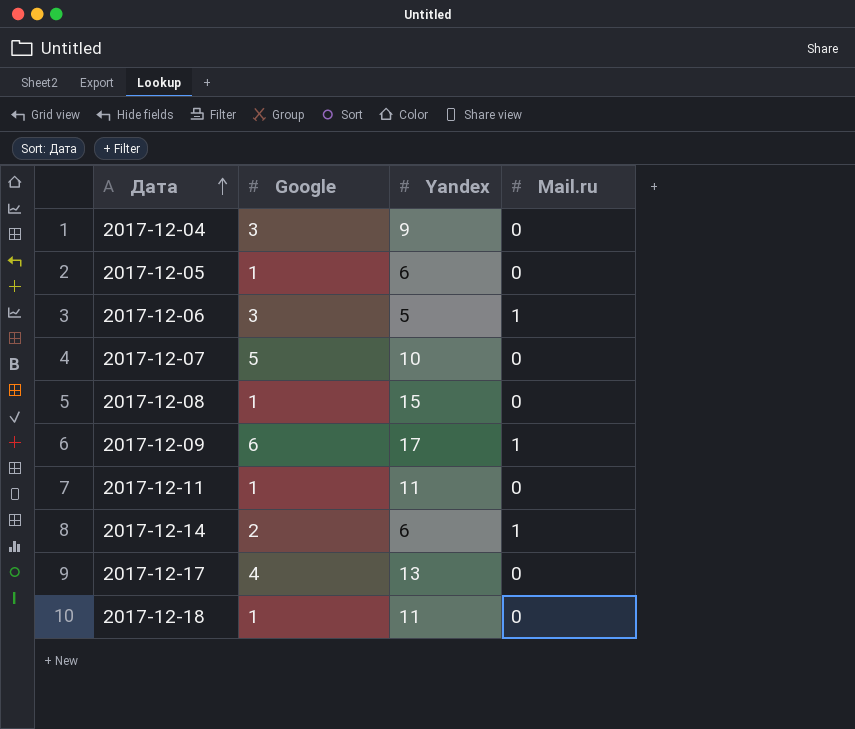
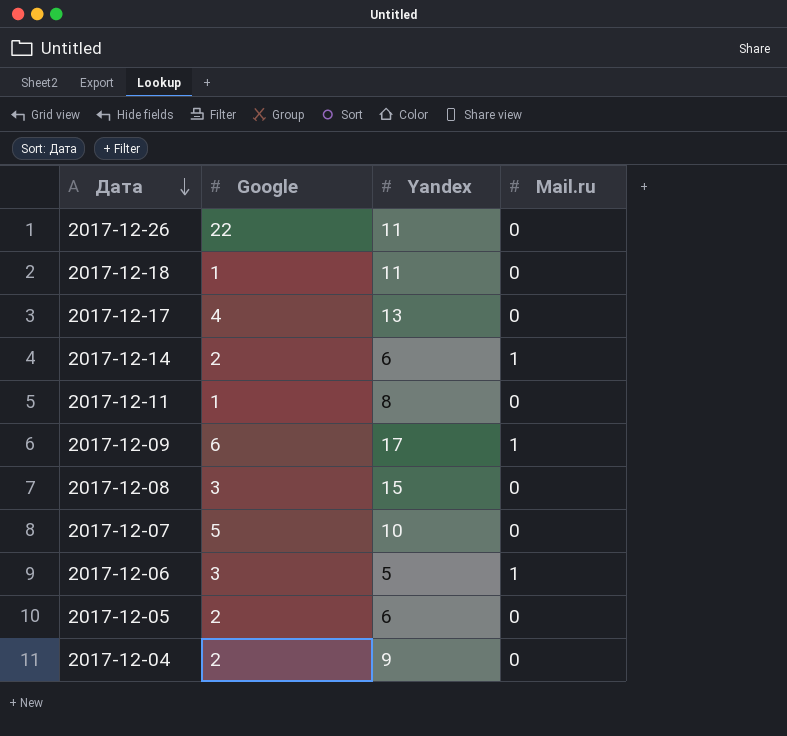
row order: Дата ascending -> Дата descending
row 2017-12-26: none -> 22 | 11 | 0
2017-12-11 | Yandex: 11 -> 8
2017-12-08 | Google: 1 -> 3
2017-12-05 | Google: 1 -> 2
2017-12-04 | Google: 3 -> 2

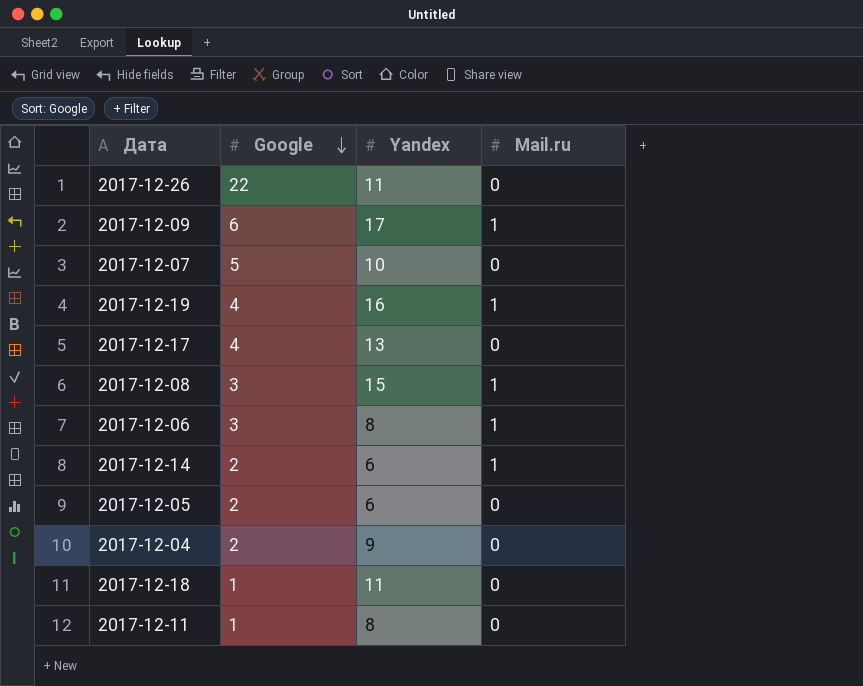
row order: Дата descending -> Google descending
row 2017-12-19: none -> 4 | 16 | 1
2017-12-08 | Mail.ru: 0 -> 1
2017-12-06 | Yandex: 5 -> 8

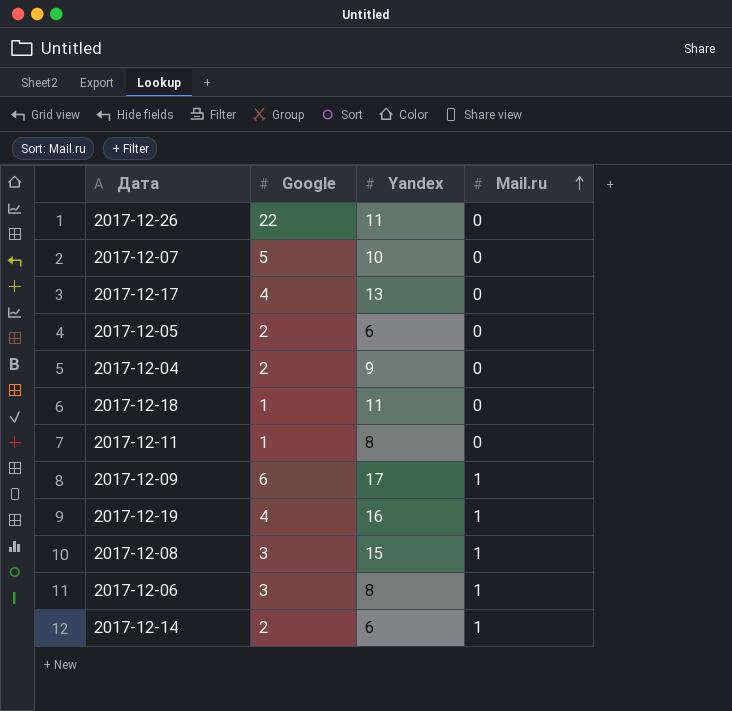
row order: Google descending -> Mail.ru ascending

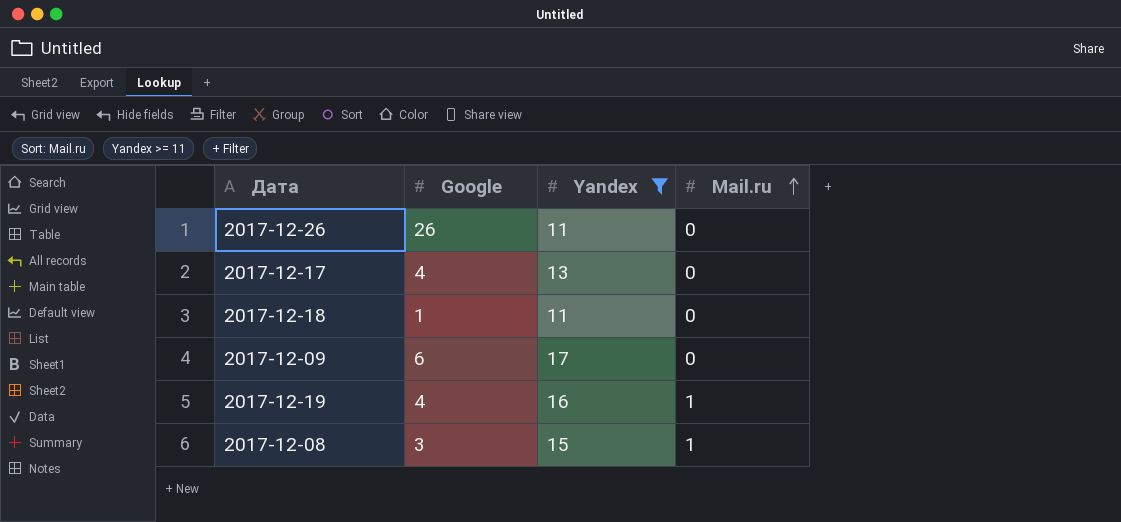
filter: none -> Yandex >= 11
2017-12-26 | Google: 22 -> 26
2017-12-09 | Mail.ru: 1 -> 0

